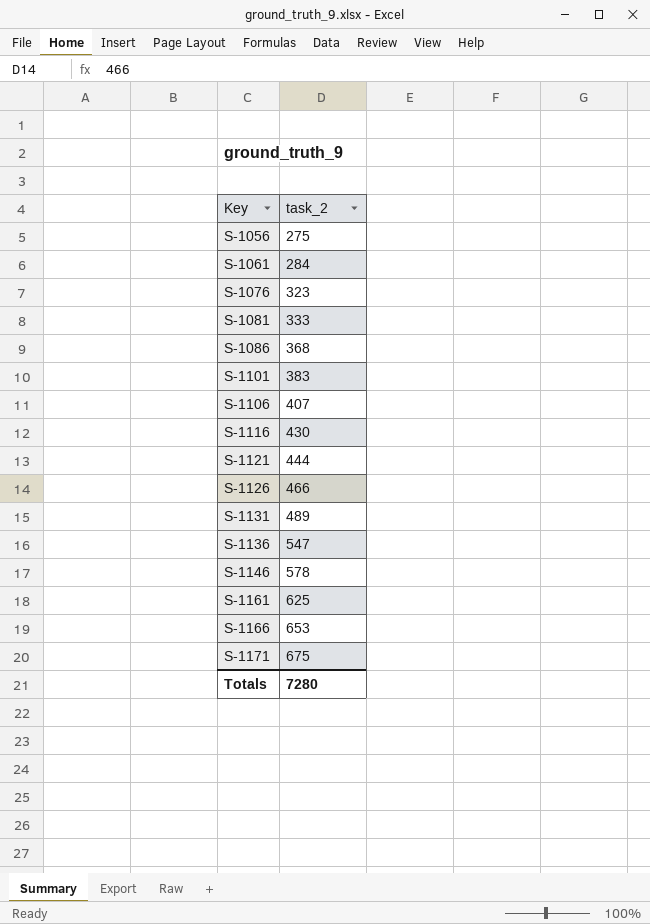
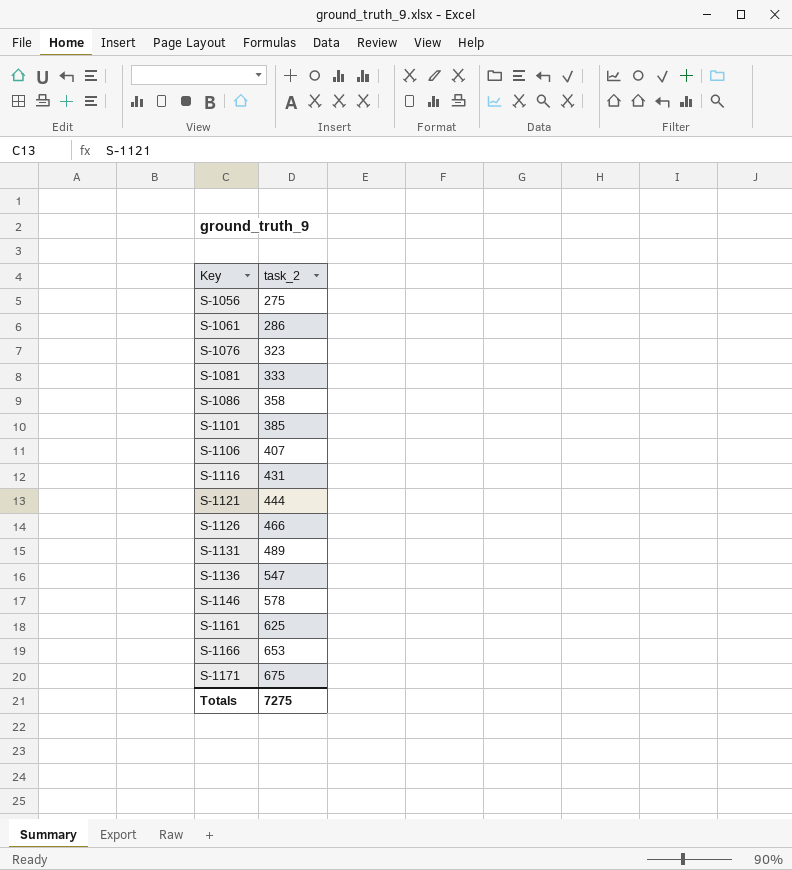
S-1061 | task_2: 284 -> 286
S-1086 | task_2: 368 -> 358
S-1101 | task_2: 383 -> 385
S-1116 | task_2: 430 -> 431
Totals | task_2: 7280 -> 7275

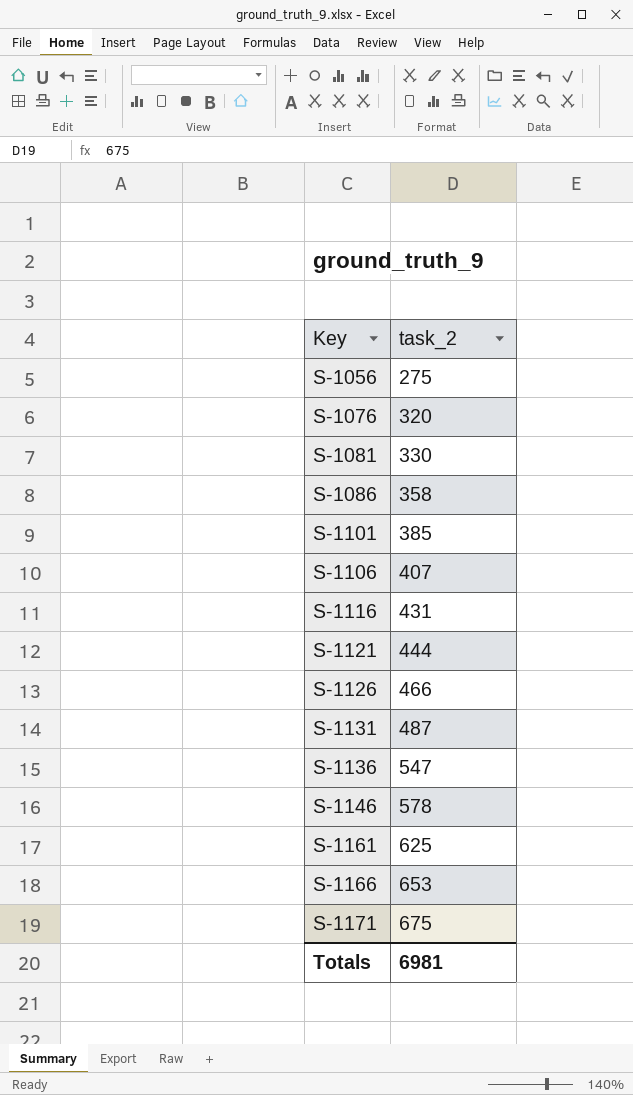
row S-1061: 286 -> none
S-1076 | task_2: 323 -> 320
S-1081 | task_2: 333 -> 330
S-1131 | task_2: 489 -> 487
Totals | task_2: 7275 -> 6981

